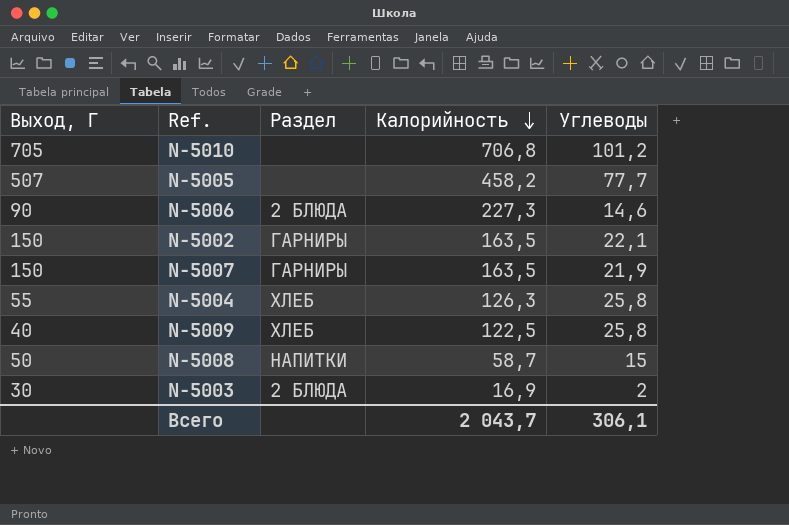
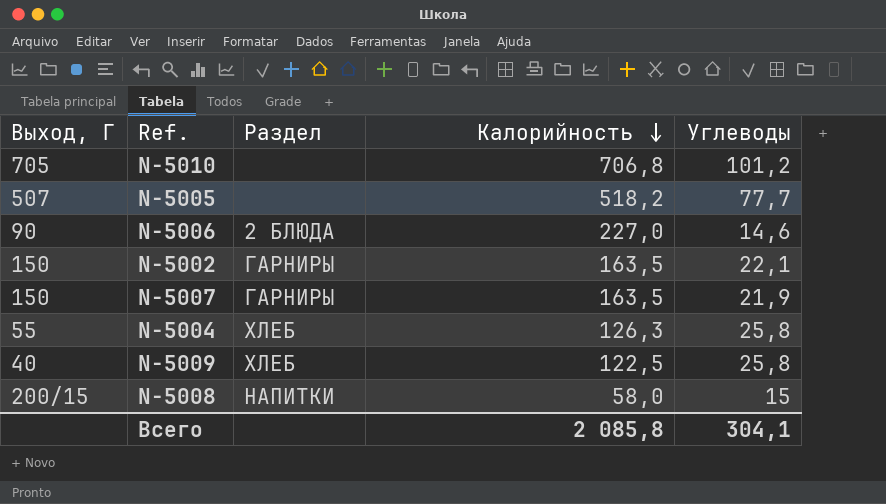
row N-5003: 30 | 2 БЛЮДА | 16,9 | 2 -> none
N-5005 | Калорийность: 458,2 -> 518,2
N-5006 | Калорийность: 227,3 -> 227,0
N-5008 | Выход, Г: 50 -> 200/15
N-5008 | Калорийность: 58,7 -> 58,0
Всего | Калорийность: 2 043,7 -> 2 085,8
Всего | Углеводы: 306,1 -> 304,1

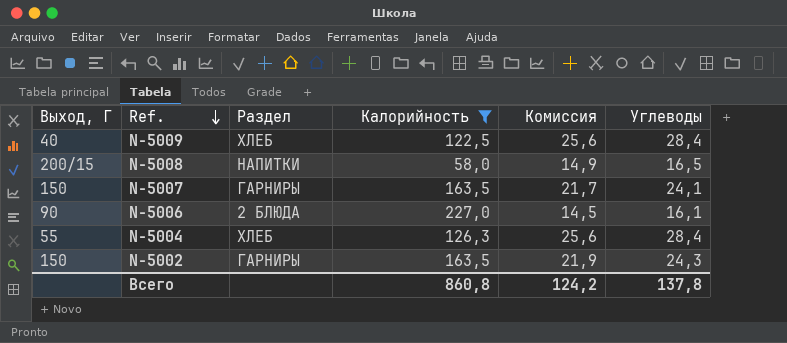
filter: none -> Калорийность <= 227,0
row order: Калорийность descending -> Ref. descending
column Комиссия | formula: none -> [Углеводы] * 0,9
N-5009 | Углеводы: 25,8 -> 28,4
N-5008 | Углеводы: 15 -> 16,5
N-5007 | Углеводы: 21,9 -> 24,1
N-5006 | Углеводы: 14,6 -> 16,1
N-5004 | Углеводы: 25,8 -> 28,4
N-5002 | Углеводы: 22,1 -> 24,3
Всего | Калорийность: 2 085,8 -> 860,8
Всего | Углеводы: 304,1 -> 137,8

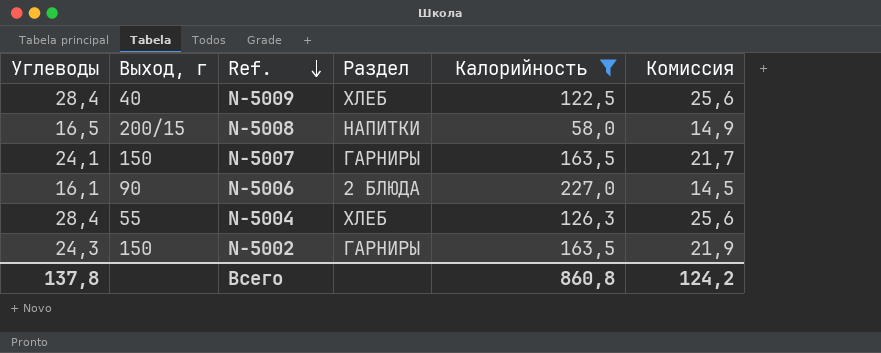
column Углеводы | position: 6 -> 1
column name: Выход, Г -> Выход, г

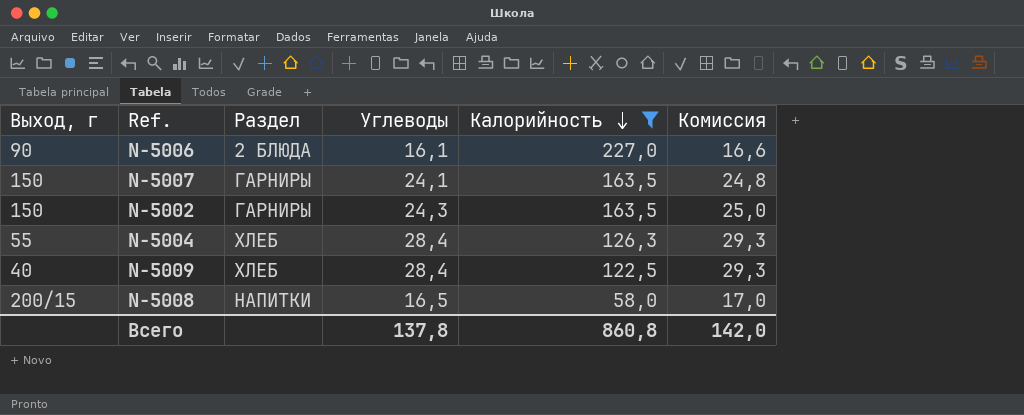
row order: Ref. descending -> Калорийность descending
column Углеводы | position: 1 -> 4
column Комиссия | formula: [Углеводы] * 0,9 -> [Углеводы] * 1,03
Всего | Комиссия: 124,2 -> 142,0

